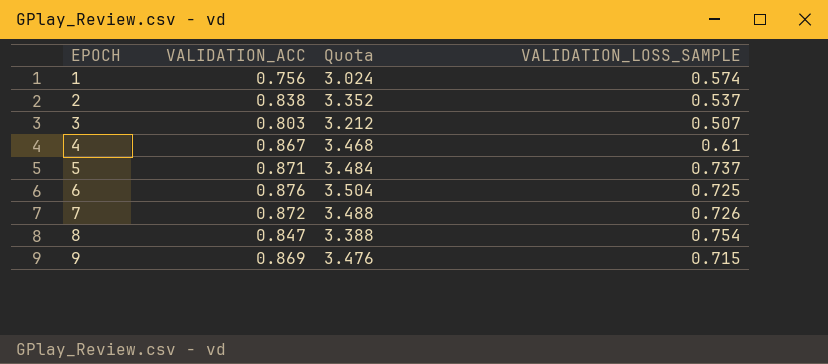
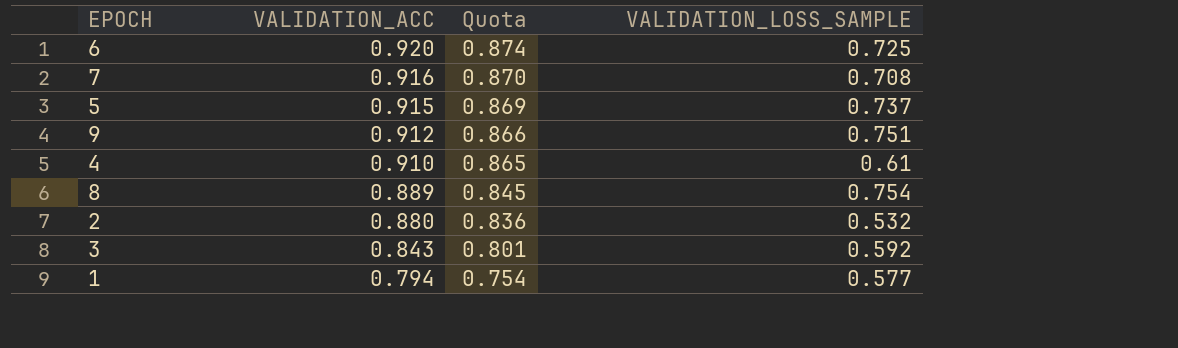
row order: EPOCH ascending -> VALIDATION_ACC descending
column Quota | formula: [VALIDATION_ACC] * 4 -> [VALIDATION_ACC] * 0.95
6 | VALIDATION_ACC: 0.876 -> 0.920
7 | VALIDATION_ACC: 0.872 -> 0.916
7 | VALIDATION_LOSS_SAMPLE: 0.726 -> 0.708
5 | VALIDATION_ACC: 0.871 -> 0.915
9 | VALIDATION_ACC: 0.869 -> 0.912
9 | VALIDATION_LOSS_SAMPLE: 0.715 -> 0.751
4 | VALIDATION_ACC: 0.867 -> 0.910
8 | VALIDATION_ACC: 0.847 -> 0.889
2 | VALIDATION_ACC: 0.838 -> 0.880
2 | VALIDATION_LOSS_SAMPLE: 0.537 -> 0.532
3 | VALIDATION_ACC: 0.803 -> 0.843
3 | VALIDATION_LOSS_SAMPLE: 0.507 -> 0.592
1 | VALIDATION_ACC: 0.756 -> 0.794
1 | VALIDATION_LOSS_SAMPLE: 0.574 -> 0.577

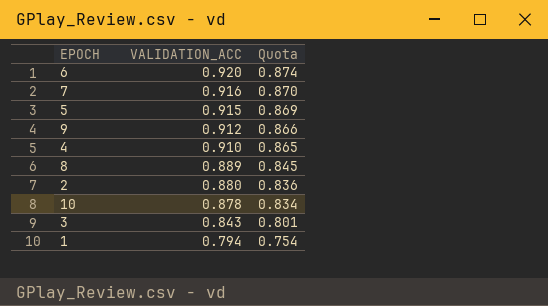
column VALIDATION_LOSS_SAMPLE | position: 4 -> none
row 10: none -> 0.878 | 0.834

